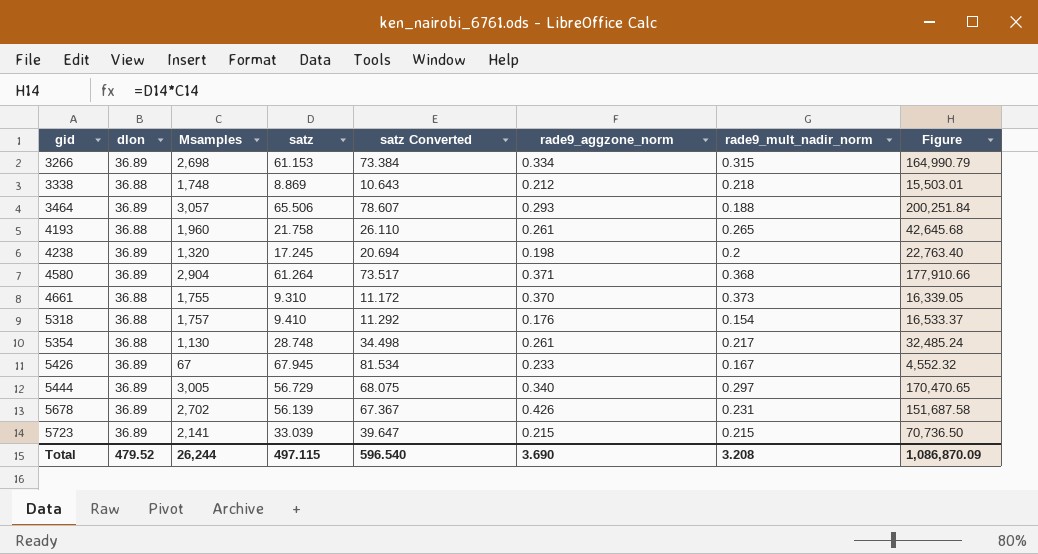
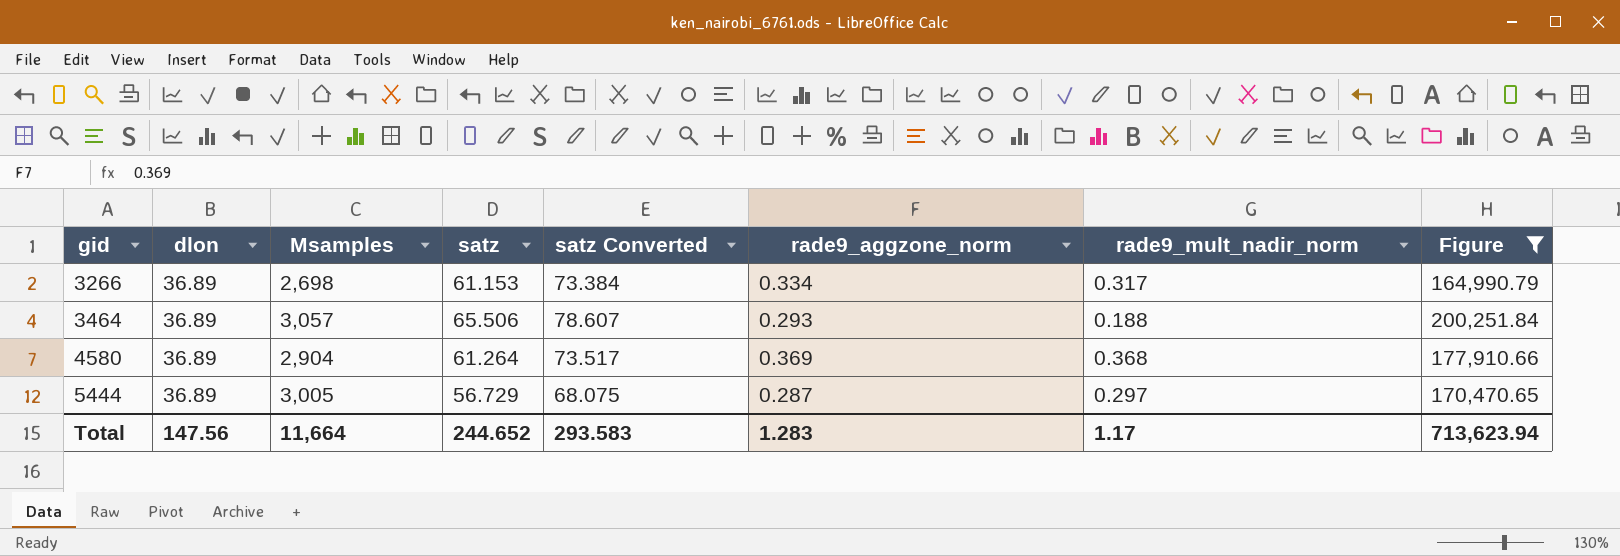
filter: none -> Figure >= 164,990.79
3266 | rade9_mult_nadir_norm: 0.315 -> 0.317
4580 | rade9_aggzone_norm: 0.371 -> 0.369
5444 | rade9_aggzone_norm: 0.340 -> 0.287
Total | dlon: 479.52 -> 147.56
Total | Msamples: 26,244 -> 11,664
Total | satz: 497.115 -> 244.652
Total | satz Converted: 596.540 -> 293.583
Total | rade9_aggzone_norm: 3.690 -> 1.283
Total | rade9_mult_nadir_norm: 3.208 -> 1.17
Total | Figure: 1,086,870.09 -> 713,623.94

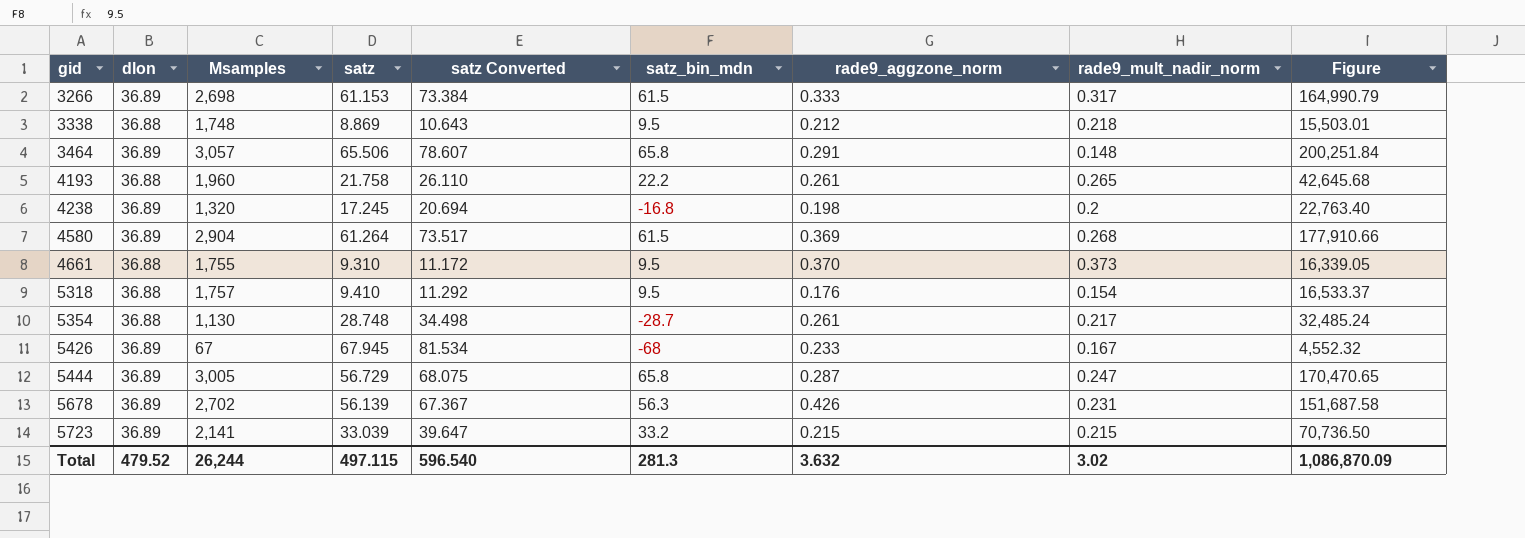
filter: Figure >= 164,990.79 -> none
column satz_bin_mdn | position: none -> 6
3266 | rade9_aggzone_norm: 0.334 -> 0.333
3464 | rade9_aggzone_norm: 0.293 -> 0.291
3464 | rade9_mult_nadir_norm: 0.188 -> 0.148
4580 | rade9_mult_nadir_norm: 0.368 -> 0.268
5444 | rade9_mult_nadir_norm: 0.297 -> 0.247
Total | dlon: 147.56 -> 479.52
Total | Msamples: 11,664 -> 26,244
Total | satz: 244.652 -> 497.115
Total | satz Converted: 293.583 -> 596.540
Total | rade9_aggzone_norm: 1.283 -> 3.632
Total | rade9_mult_nadir_norm: 1.17 -> 3.02
Total | Figure: 713,623.94 -> 1,086,870.09

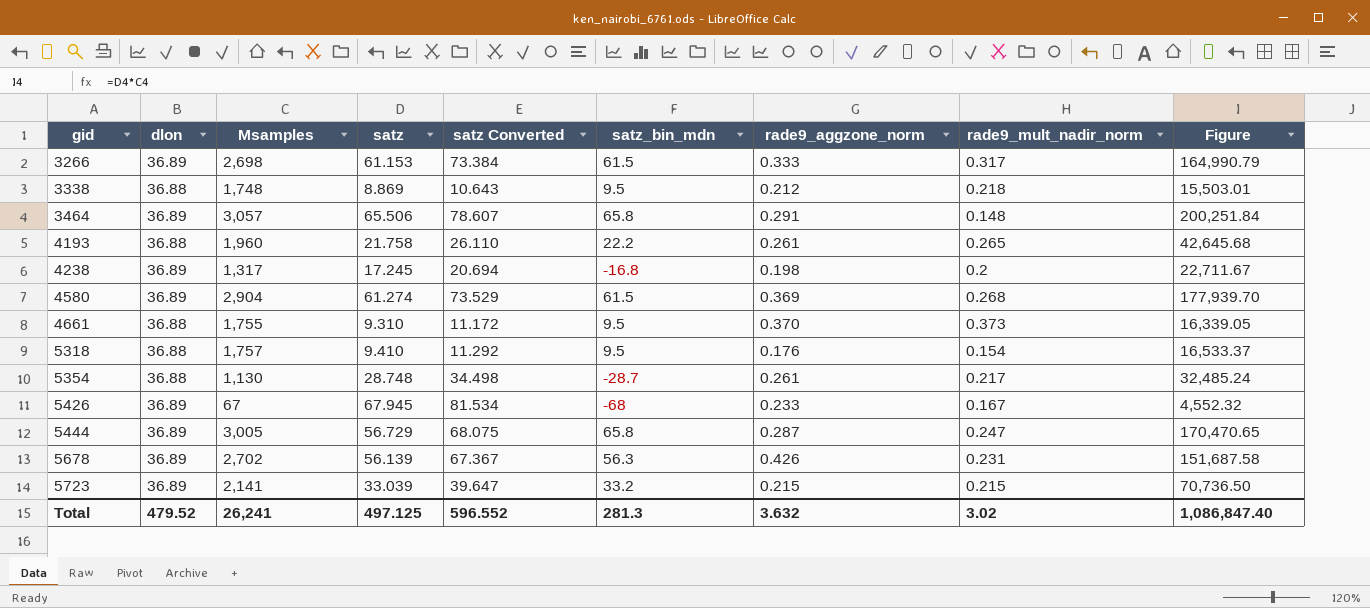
4238 | Msamples: 1,320 -> 1,317
4238 | Figure: 22,763.40 -> 22,711.67
4580 | satz: 61.264 -> 61.274
4580 | satz Converted: 73.517 -> 73.529
4580 | Figure: 177,910.66 -> 177,939.70
Total | Msamples: 26,244 -> 26,241
Total | satz: 497.115 -> 497.125
Total | satz Converted: 596.540 -> 596.552
Total | Figure: 1,086,870.09 -> 1,086,847.40

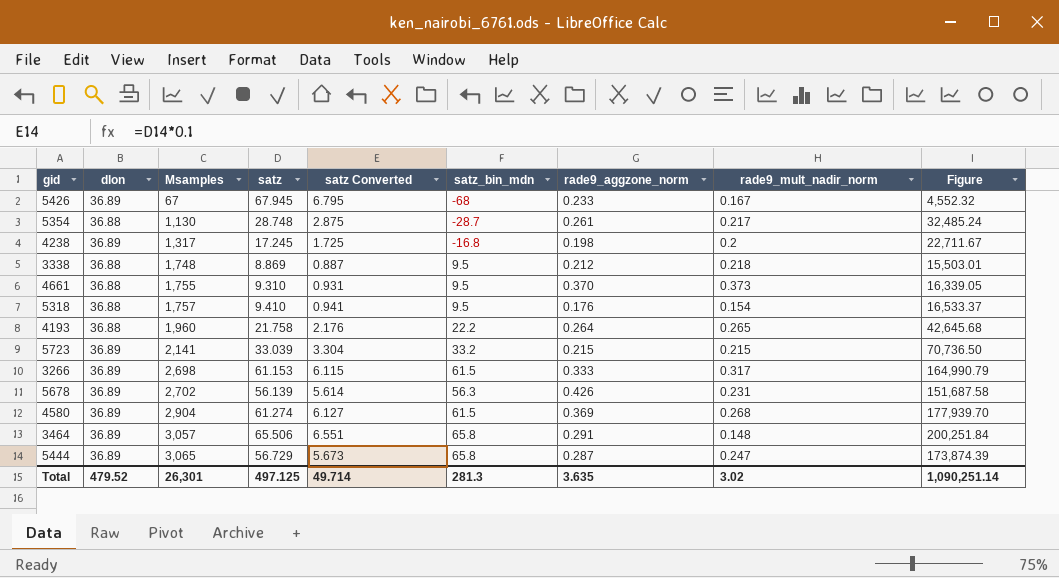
row order: gid ascending -> Msamples ascending
column satz Converted | formula: [satz] * 1.2 -> [satz] * 0.1
4193 | rade9_aggzone_norm: 0.261 -> 0.264
5444 | Msamples: 3,005 -> 3,065
5444 | Figure: 170,470.65 -> 173,874.39
Total | Msamples: 26,241 -> 26,301
Total | satz Converted: 596.552 -> 49.714
Total | rade9_aggzone_norm: 3.632 -> 3.635
Total | Figure: 1,086,847.40 -> 1,090,251.14

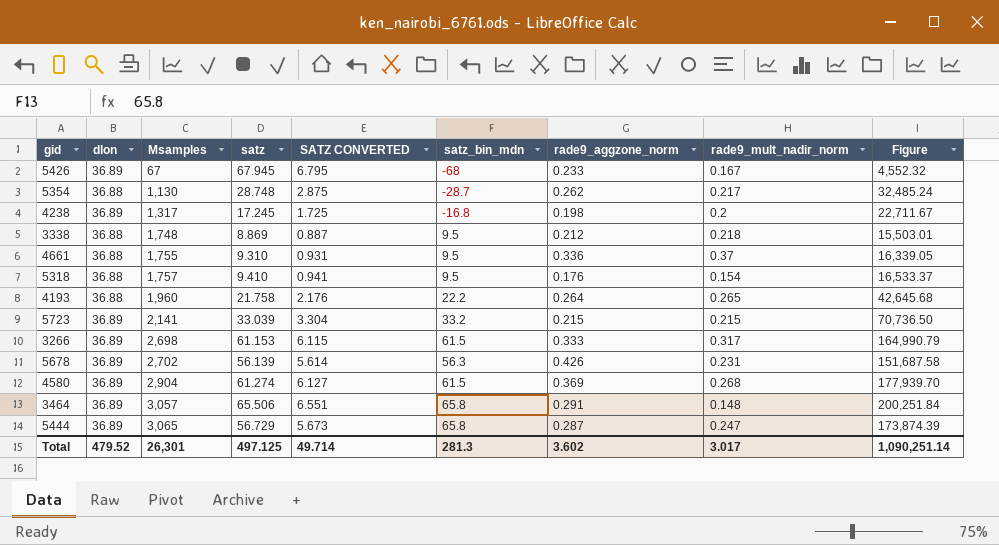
column name: satz Converted -> SATZ CONVERTED
5354 | rade9_aggzone_norm: 0.261 -> 0.262
4661 | rade9_aggzone_norm: 0.370 -> 0.336
4661 | rade9_mult_nadir_norm: 0.373 -> 0.37
Total | rade9_aggzone_norm: 3.635 -> 3.602
Total | rade9_mult_nadir_norm: 3.02 -> 3.017

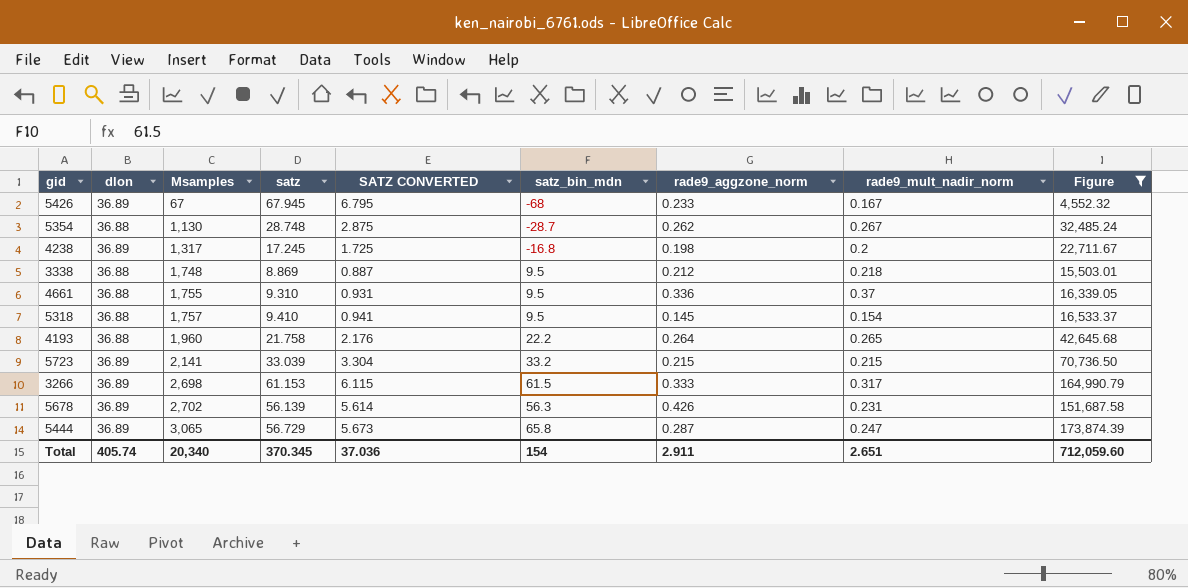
filter: none -> Figure <= 173,874.39
5354 | rade9_mult_nadir_norm: 0.217 -> 0.267
5318 | rade9_aggzone_norm: 0.176 -> 0.145
Total | dlon: 479.52 -> 405.74
Total | Msamples: 26,301 -> 20,340
Total | satz: 497.125 -> 370.345
Total | SATZ CONVERTED: 49.714 -> 37.036
Total | satz_bin_mdn: 281.3 -> 154
Total | rade9_aggzone_norm: 3.602 -> 2.911
Total | rade9_mult_nadir_norm: 3.017 -> 2.651
Total | Figure: 1,090,251.14 -> 712,059.60

